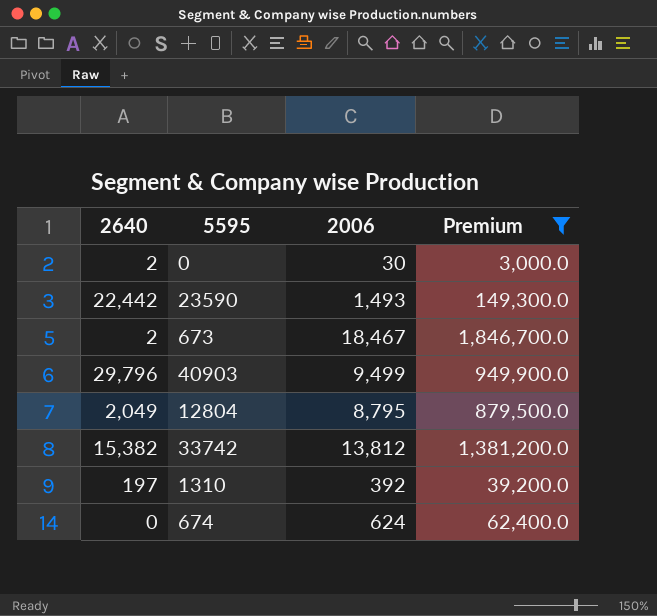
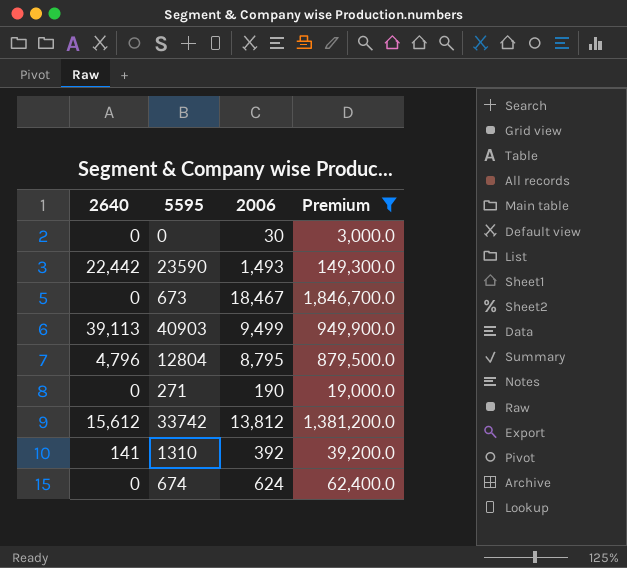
0 | 2640: 2 -> 0
673 | 2640: 2 -> 0
40903 | 2640: 29,796 -> 39,113
12804 | 2640: 2,049 -> 4,796
row 271: none -> 0 | 190 | 19,000.0
33742 | 2640: 15,382 -> 15,612
1310 | 2640: 197 -> 141

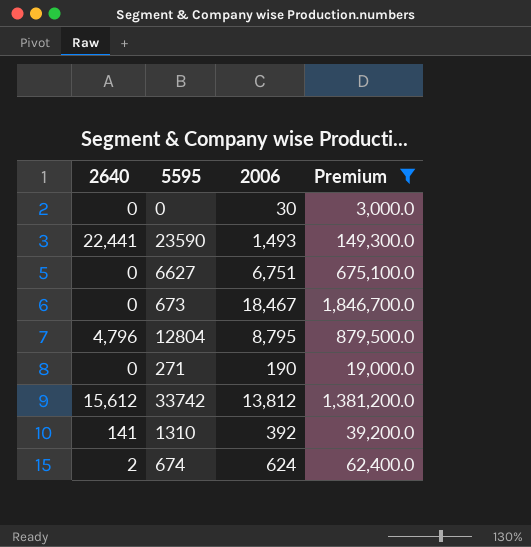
row 40903: 39,113 | 9,499 | 949,900.0 -> none
23590 | 2640: 22,442 -> 22,441
row 6627: none -> 0 | 6,751 | 675,100.0
674 | 2640: 0 -> 2

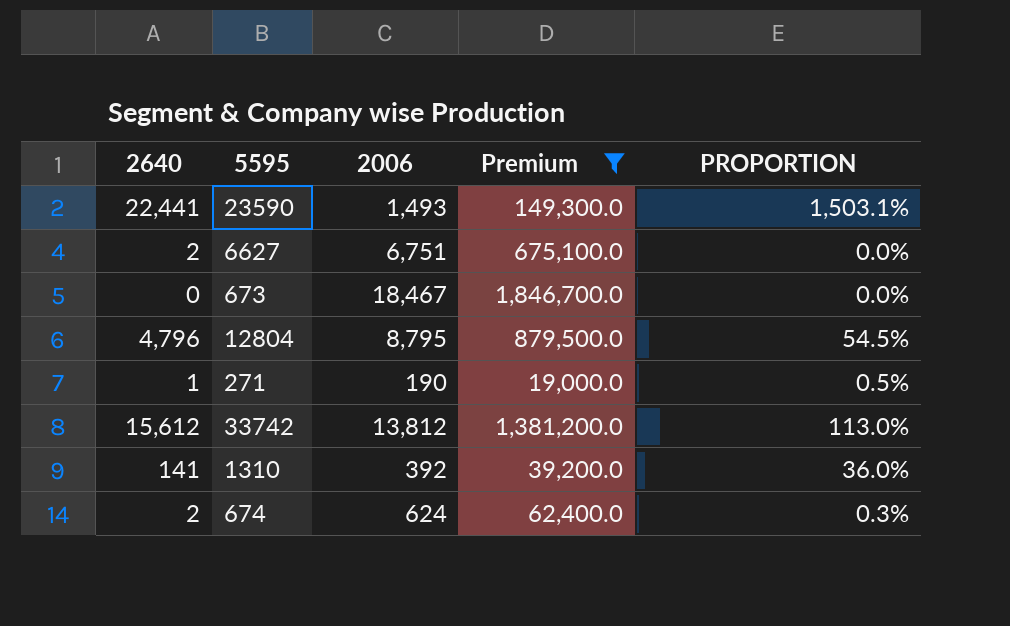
column PROPORTION | formula: none -> [2640] / [2006]
row 0: 0 | 30 | 3,000.0 -> none
6627 | 2640: 0 -> 2
271 | 2640: 0 -> 1

